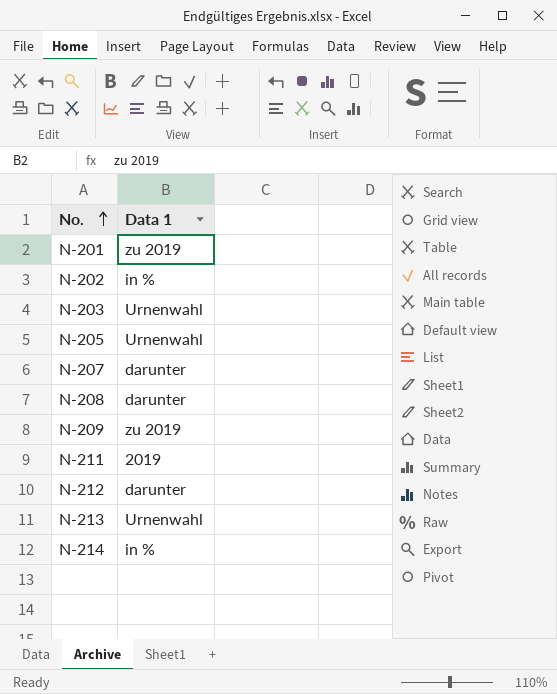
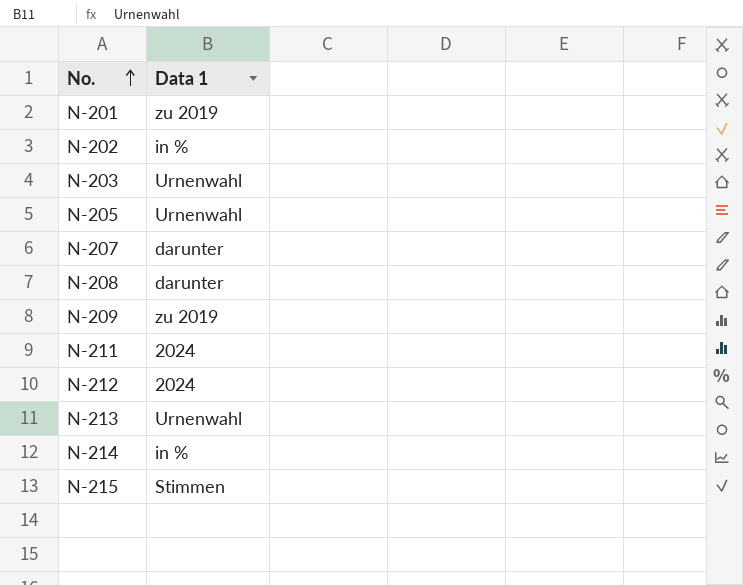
N-211 | Data 1: 2019 -> 2024
N-212 | Data 1: darunter -> 2024
row N-215: none -> Stimmen

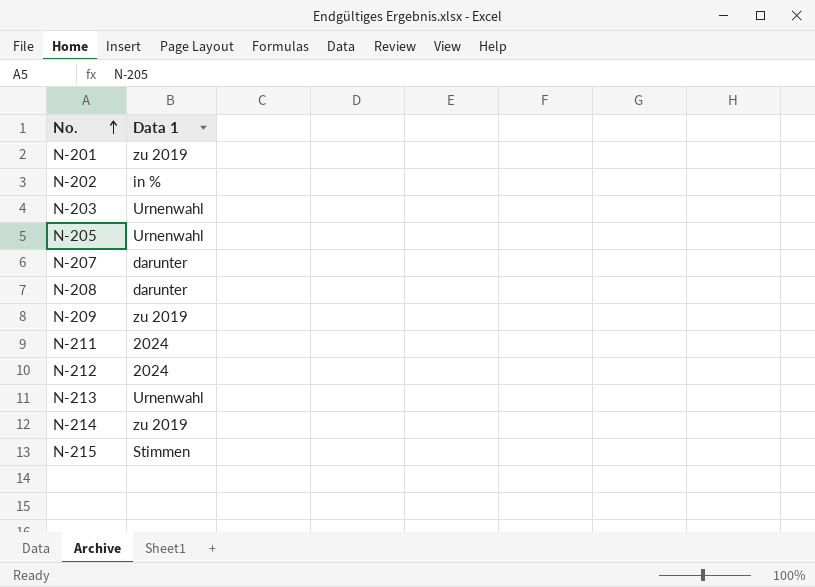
N-214 | Data 1: in % -> zu 2019

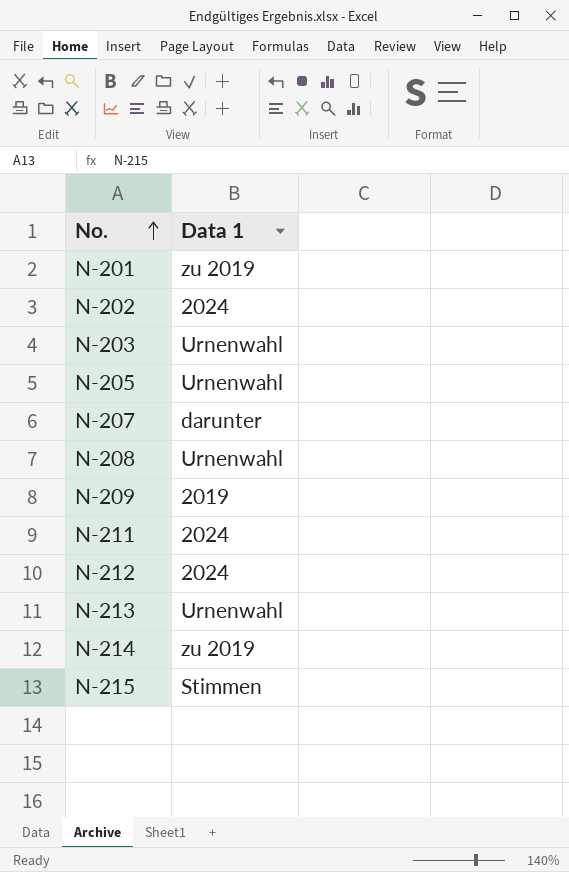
N-202 | Data 1: in % -> 2024
N-208 | Data 1: darunter -> Urnenwahl
N-209 | Data 1: zu 2019 -> 2019

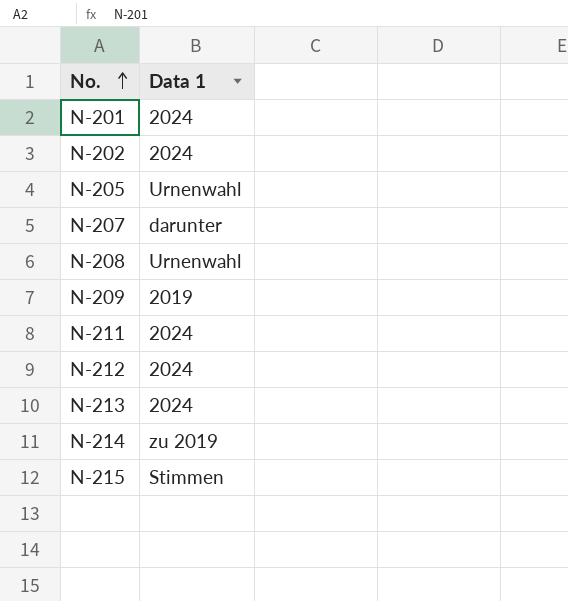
row N-203: Urnenwahl -> none
N-201 | Data 1: zu 2019 -> 2024
N-213 | Data 1: Urnenwahl -> 2024

